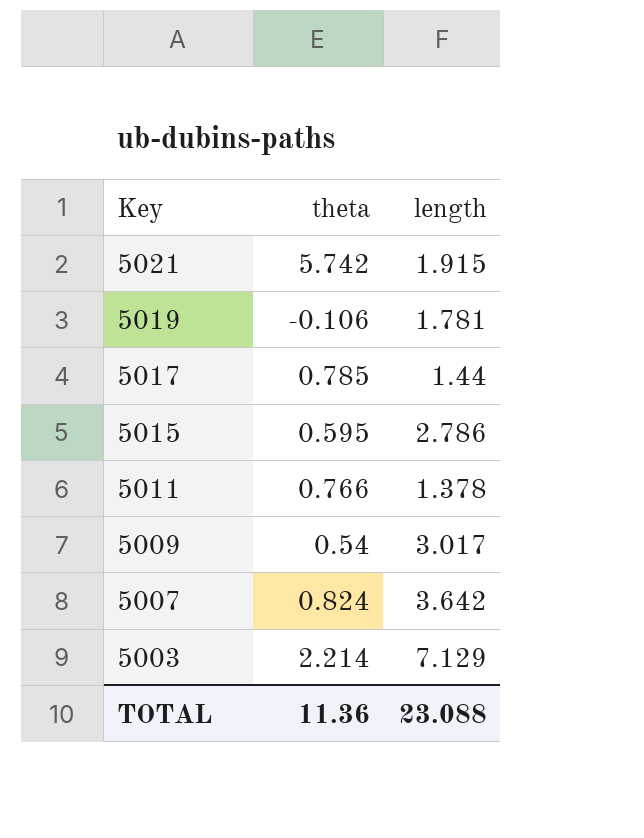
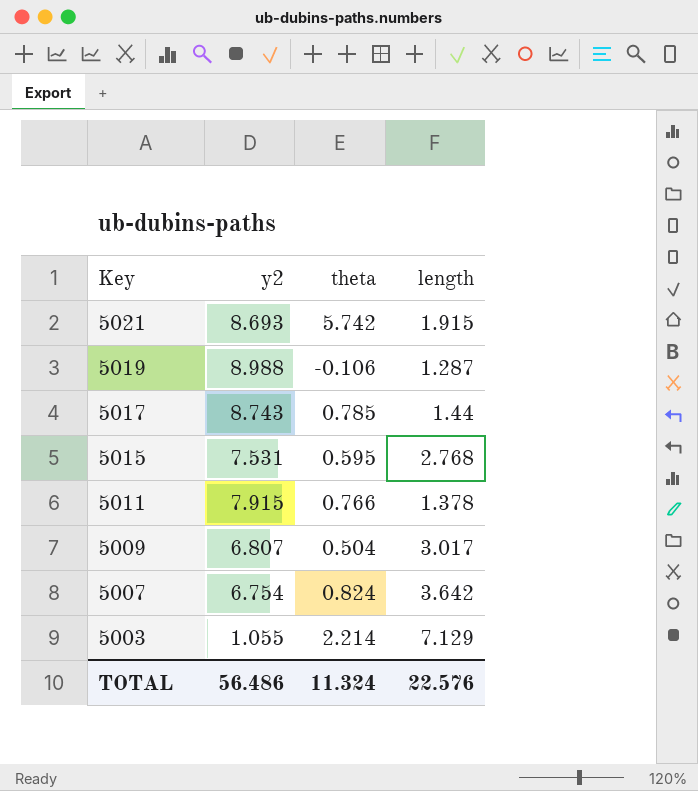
column y2 | position: none -> 2
5019 | length: 1.781 -> 1.287
5015 | length: 2.786 -> 2.768
5009 | theta: 0.54 -> 0.504
TOTAL | theta: 11.36 -> 11.324
TOTAL | length: 23.088 -> 22.576

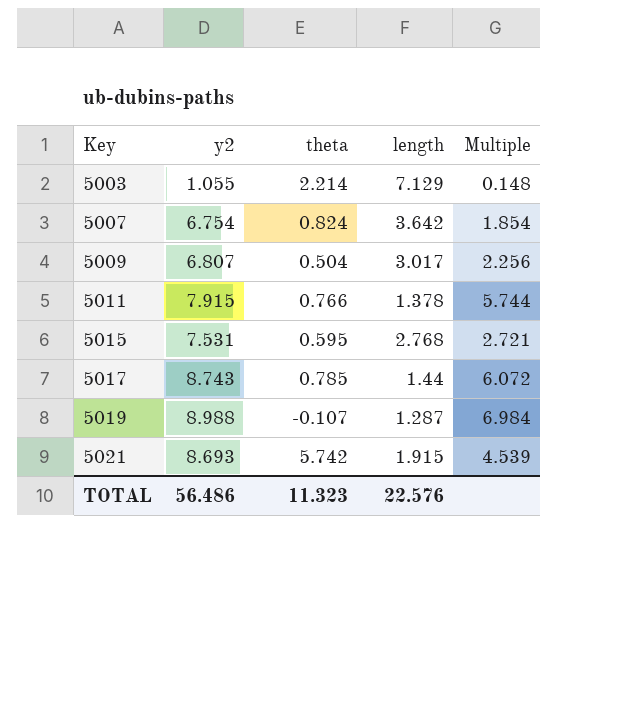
row order: Key descending -> Key ascending
column Multiple | formula: none -> [y2] / [length]
5019 | theta: -0.106 -> -0.107
TOTAL | theta: 11.324 -> 11.323

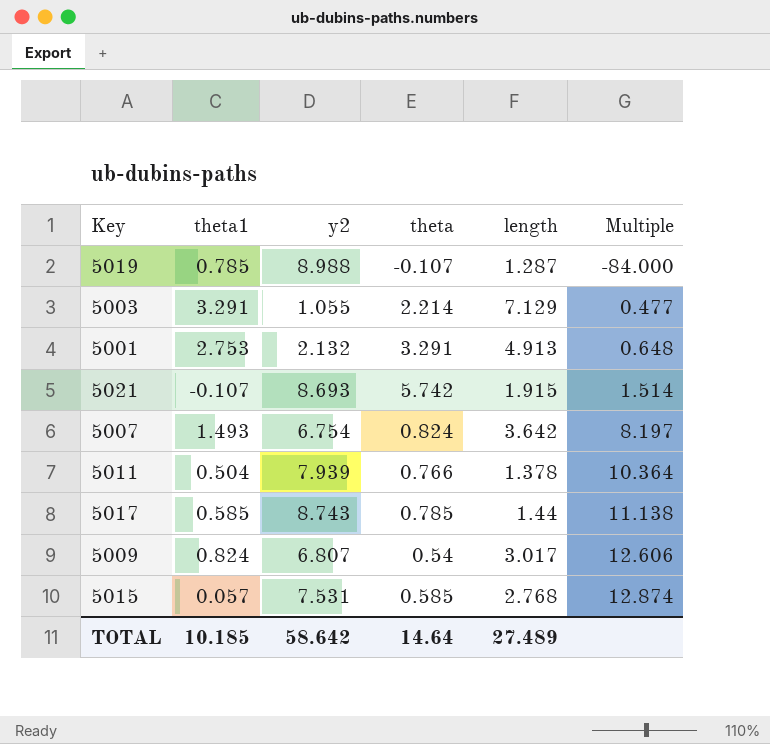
row order: Key ascending -> Multiple ascending
column theta1 | position: none -> 2
column Multiple | formula: [y2] / [length] -> [y2] / [theta]
row 5001: none -> 2.753 | 2.132 | 3.291 | 4.913 | 0.648
5011 | y2: 7.915 -> 7.939
5009 | theta: 0.504 -> 0.54
5015 | theta: 0.595 -> 0.585
TOTAL | y2: 56.486 -> 58.642
TOTAL | theta: 11.323 -> 14.64
TOTAL | length: 22.576 -> 27.489

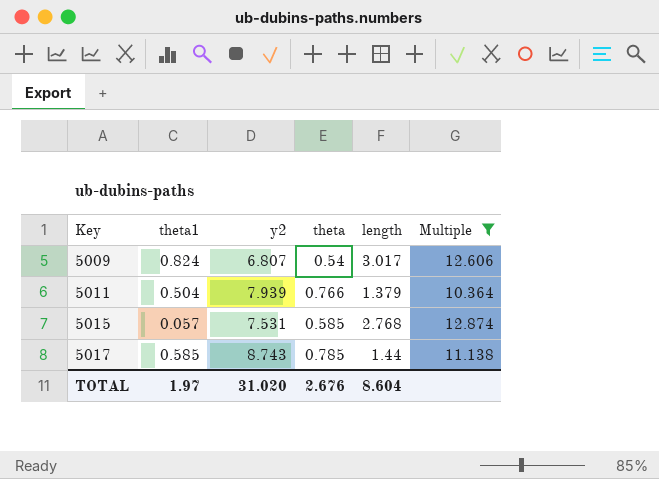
filter: none -> Multiple >= 10.364
row order: Multiple ascending -> Key ascending
5011 | length: 1.378 -> 1.379
TOTAL | theta1: 10.185 -> 1.97
TOTAL | y2: 58.642 -> 31.020
TOTAL | theta: 14.64 -> 2.676
TOTAL | length: 27.489 -> 8.604

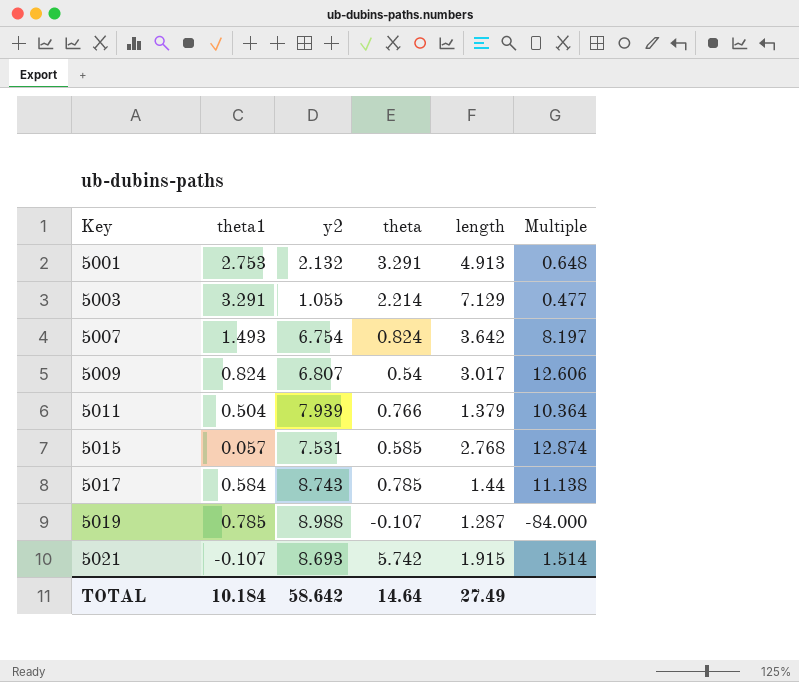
filter: Multiple >= 10.364 -> none
5017 | theta1: 0.585 -> 0.584
TOTAL | theta1: 1.97 -> 10.184
TOTAL | y2: 31.020 -> 58.642
TOTAL | theta: 2.676 -> 14.64
TOTAL | length: 8.604 -> 27.49

